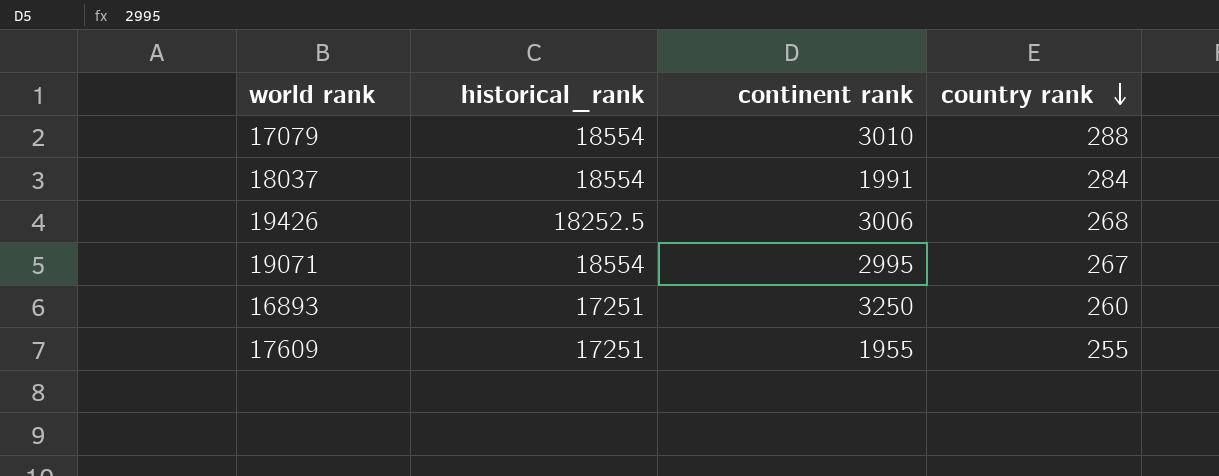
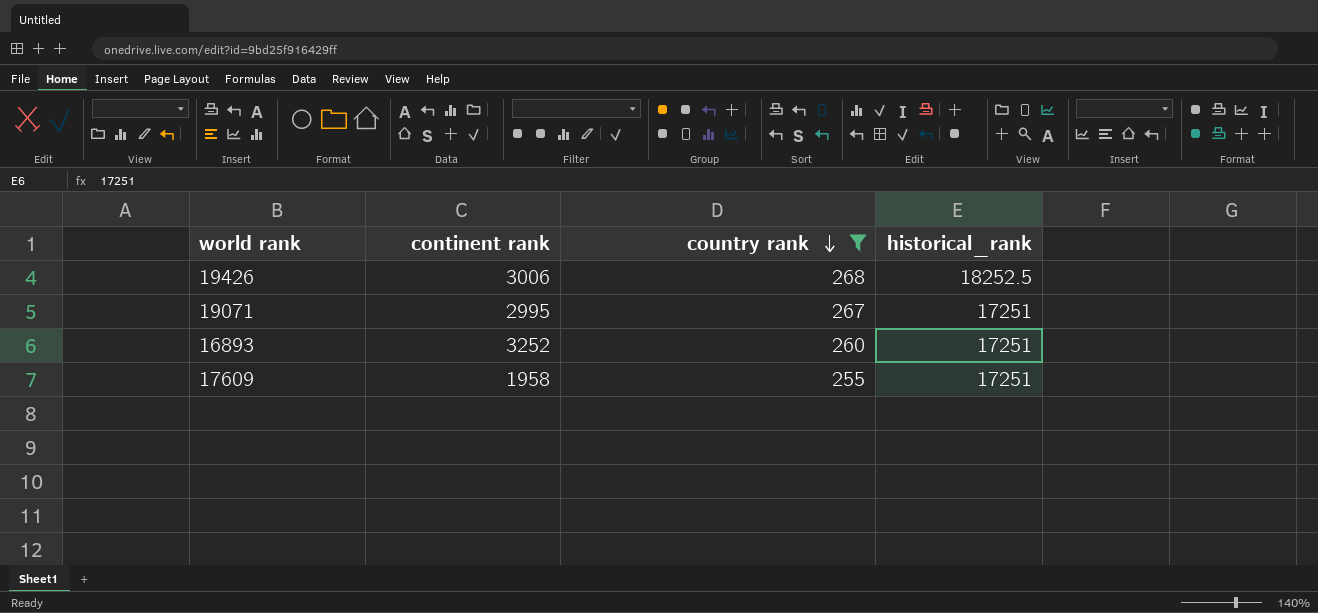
filter: none -> country rank <= 268
column historical_rank | position: 2 -> 4
19071 | historical_rank: 18554 -> 17251
16893 | continent rank: 3250 -> 3252
17609 | continent rank: 1955 -> 1958

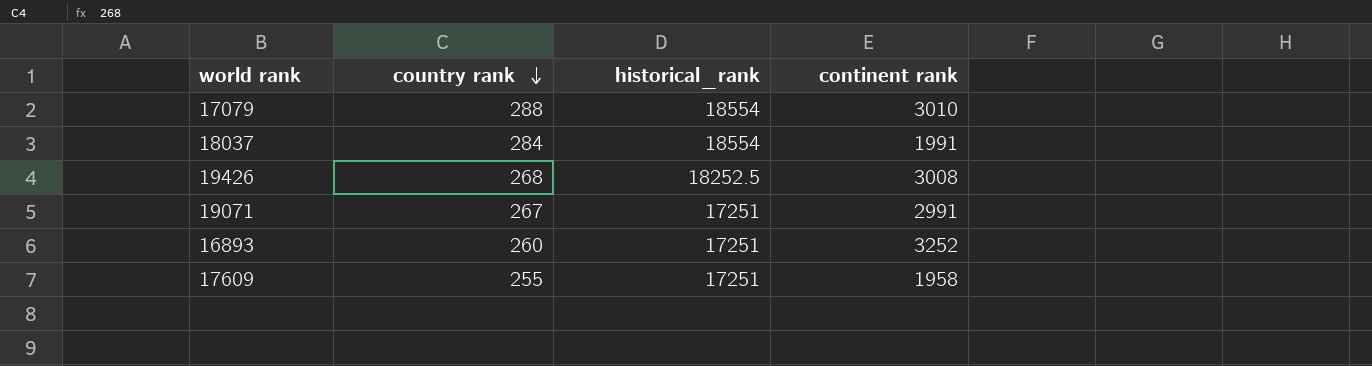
filter: country rank <= 268 -> none
column continent rank | position: 2 -> 4
19426 | continent rank: 3006 -> 3008
19071 | continent rank: 2995 -> 2991

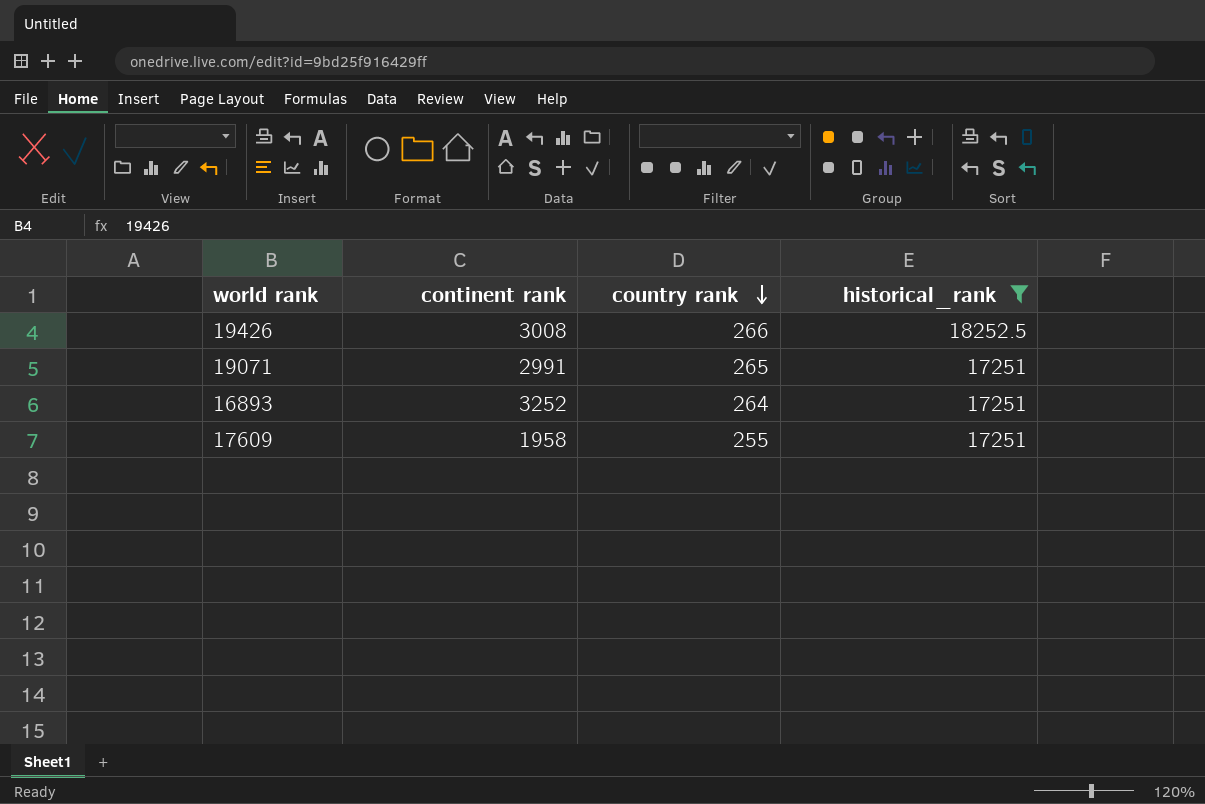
filter: none -> historical_rank != 18554
column continent rank | position: 4 -> 2
19426 | country rank: 268 -> 266
19071 | country rank: 267 -> 265
16893 | country rank: 260 -> 264

